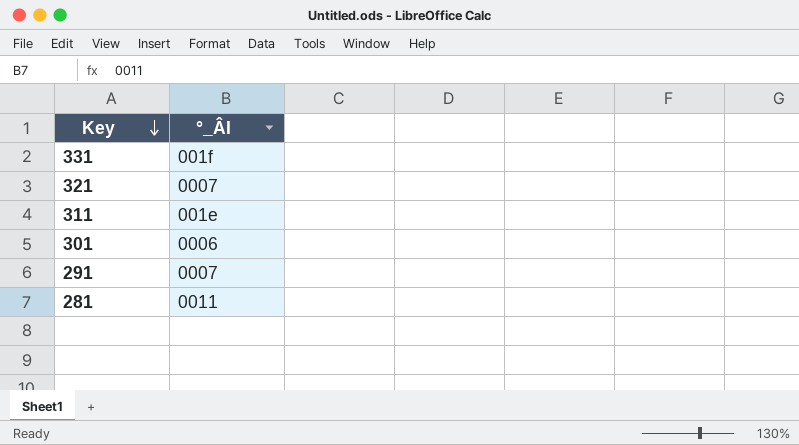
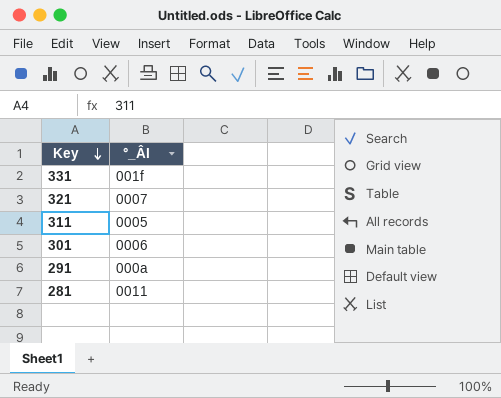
311 | °_ÂI: 001e -> 0005
291 | °_ÂI: 0007 -> 000a

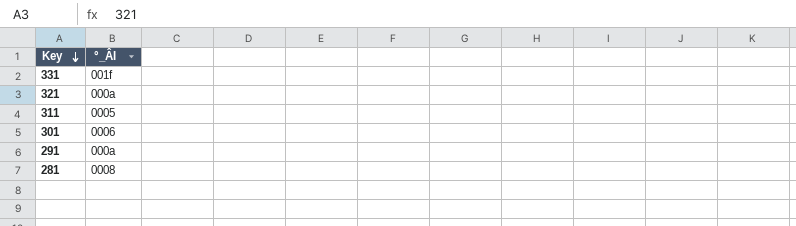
321 | °_ÂI: 0007 -> 000a
281 | °_ÂI: 0011 -> 0008

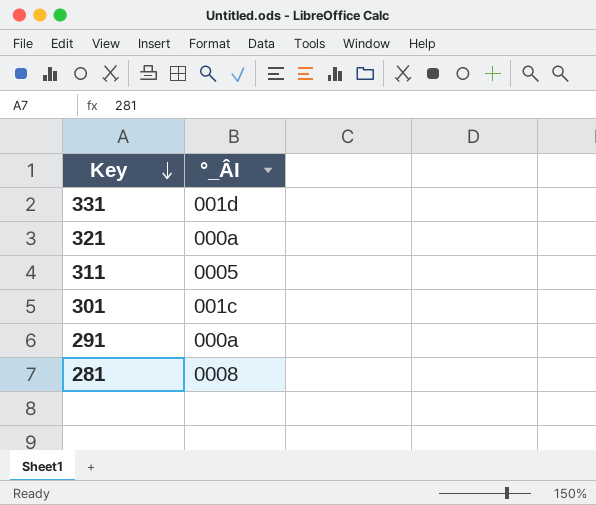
331 | °_ÂI: 001f -> 001d
301 | °_ÂI: 0006 -> 001c

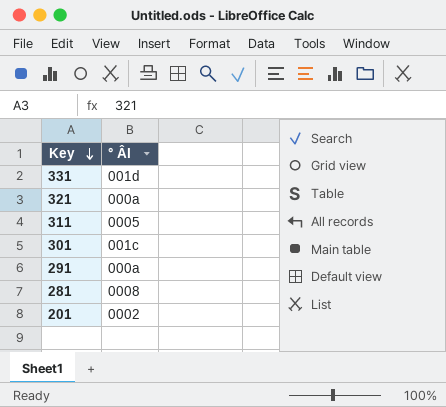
column name: °_ÂI -> ° ÂI
row 201: none -> 0002

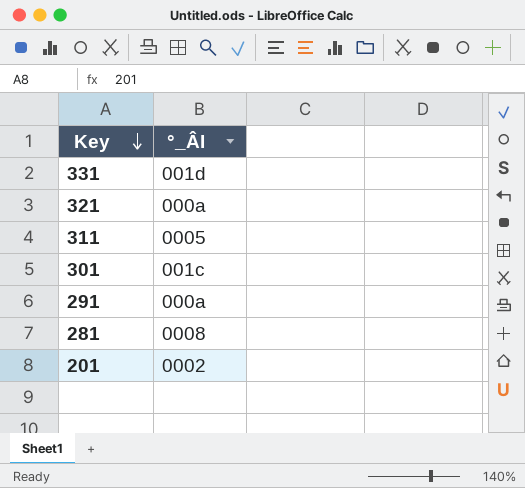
column name: ° ÂI -> °_ÂI

